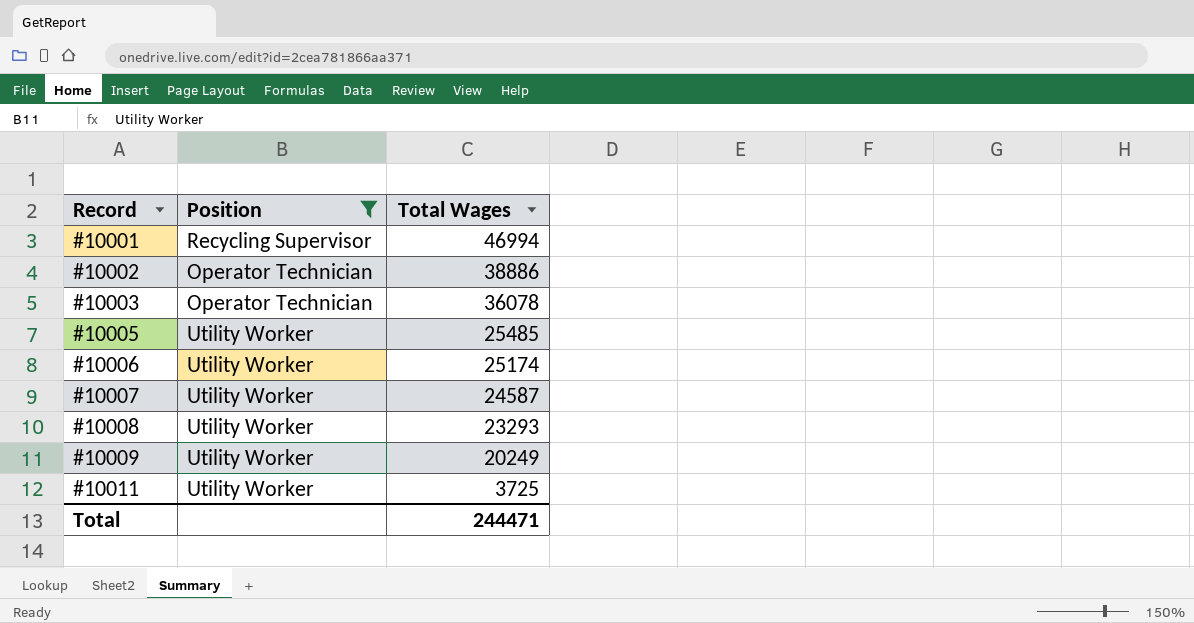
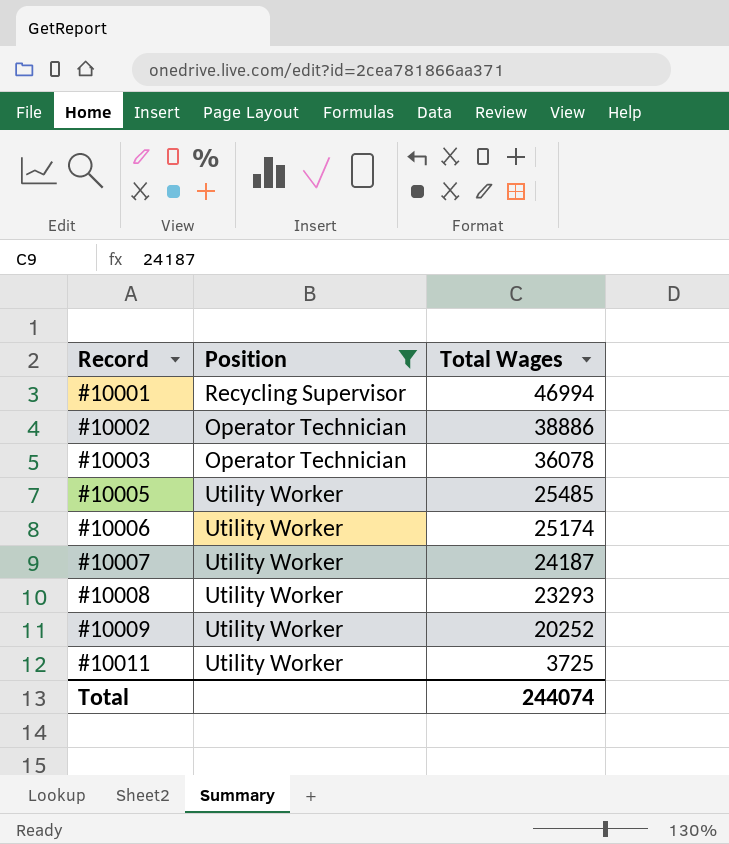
#10007 | Total Wages: 24587 -> 24187
#10009 | Total Wages: 20249 -> 20252
Total | Total Wages: 244471 -> 244074

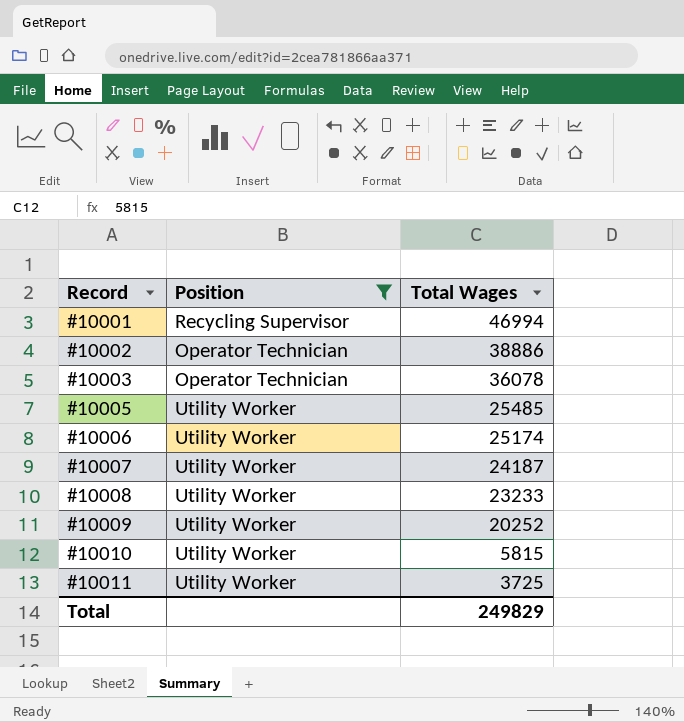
#10008 | Total Wages: 23293 -> 23233
row #10010: none -> Utility Worker | 5815
Total | Total Wages: 244074 -> 249829

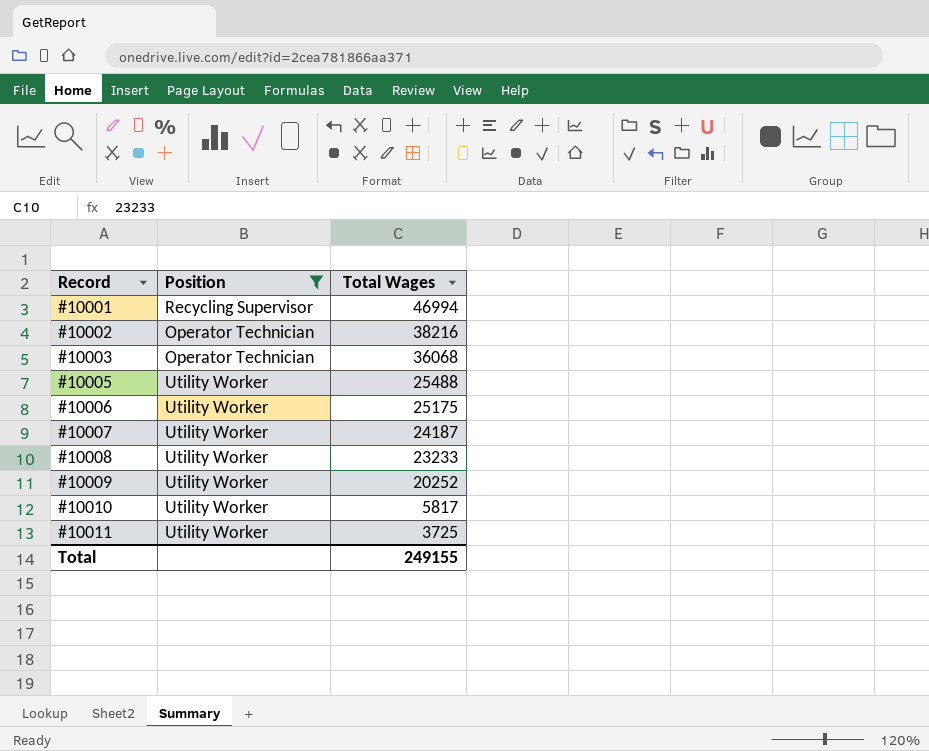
#10002 | Total Wages: 38886 -> 38216
#10003 | Total Wages: 36078 -> 36068
#10005 | Total Wages: 25485 -> 25488
#10006 | Total Wages: 25174 -> 25175
#10010 | Total Wages: 5815 -> 5817
Total | Total Wages: 249829 -> 249155

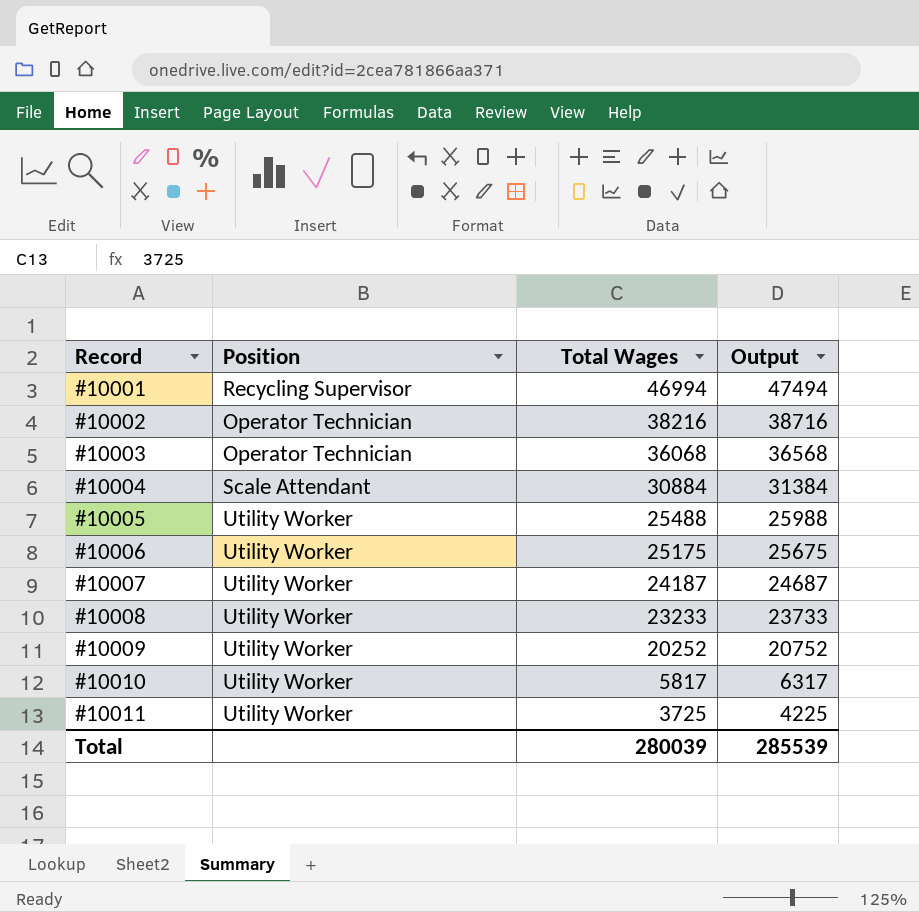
filter: Position != Scale Attendant -> none
column Output | formula: none -> [Total Wages] + 500
Total | Total Wages: 249155 -> 280039

